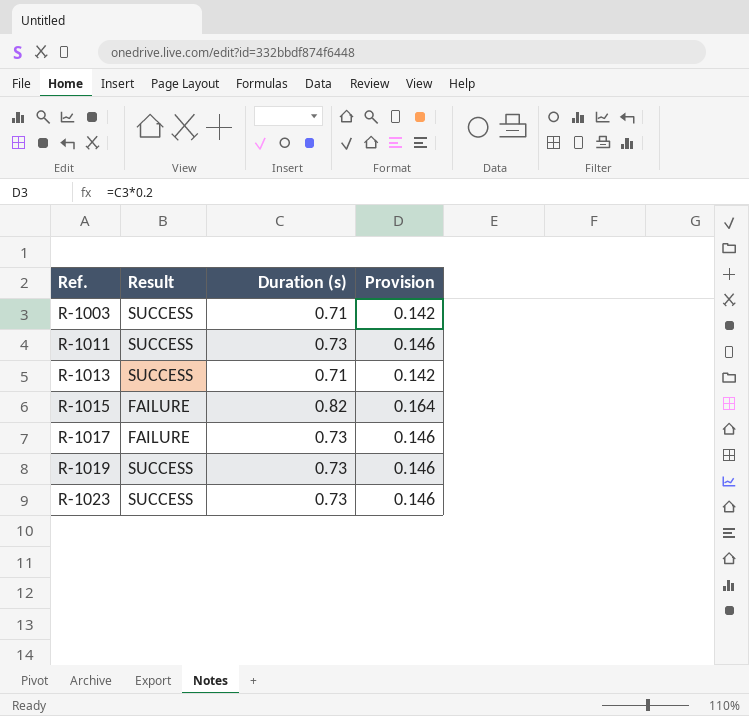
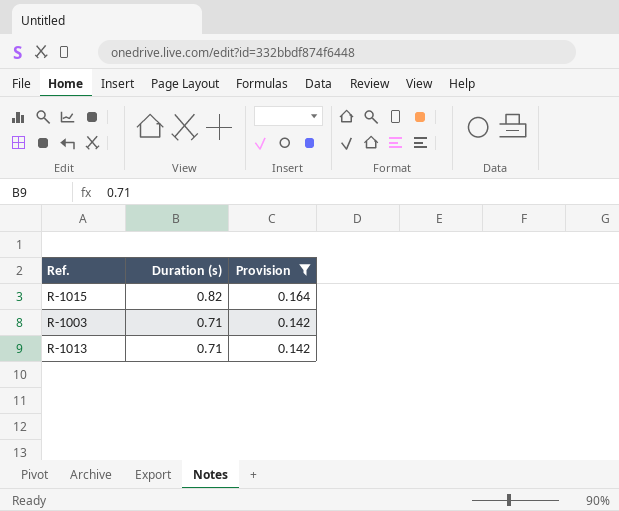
filter: none -> Provision != 0.146
row order: Ref. ascending -> Duration (s) descending
column Result | position: 2 -> none

